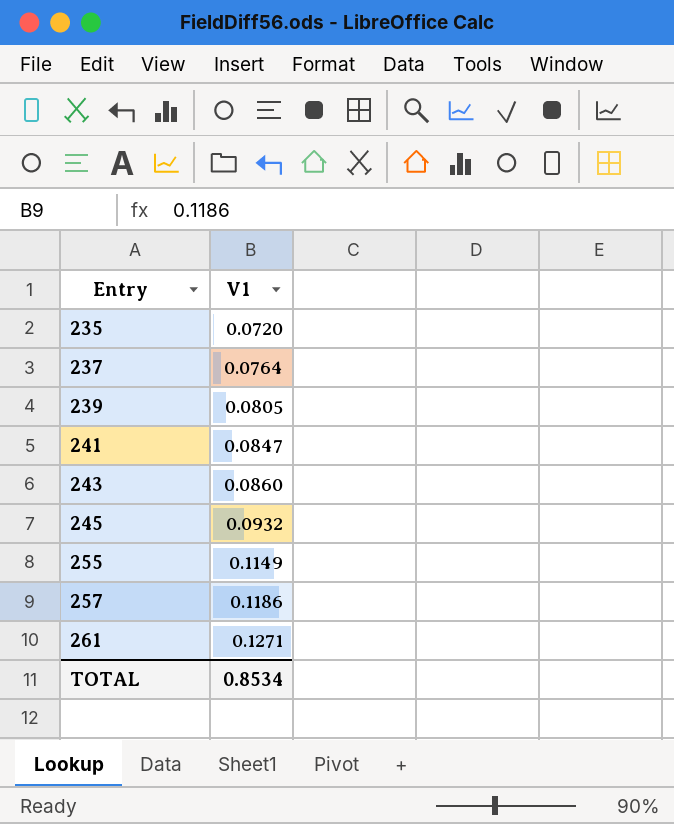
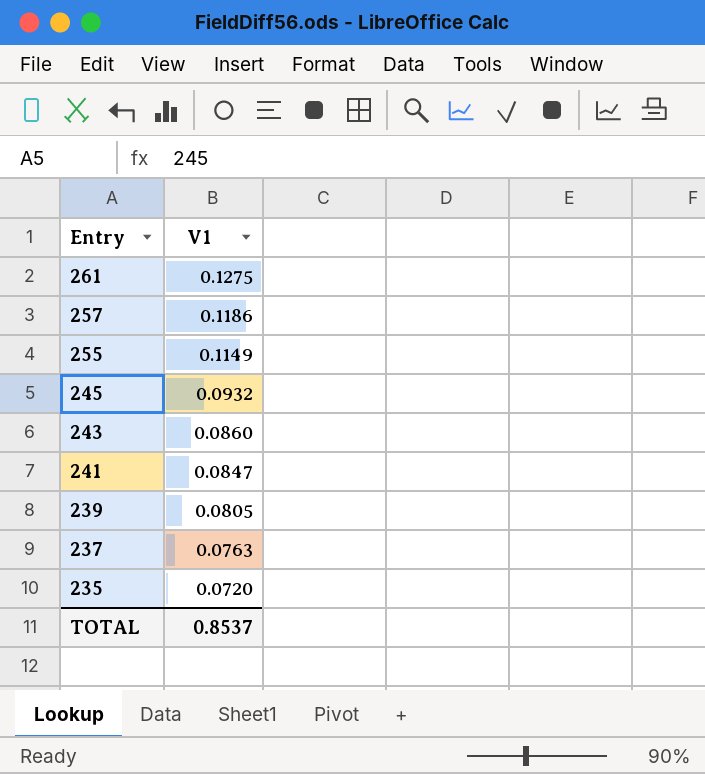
row order: Entry ascending -> Entry descending
261 | V1: 0.1271 -> 0.1275
237 | V1: 0.0764 -> 0.0763
TOTAL | V1: 0.8534 -> 0.8537

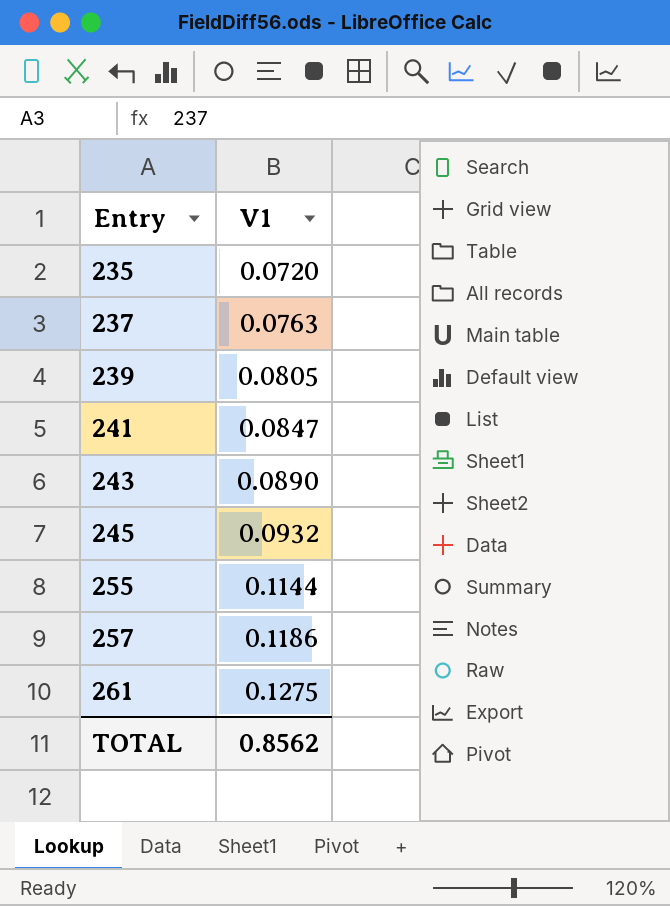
row order: Entry descending -> Entry ascending
243 | V1: 0.0860 -> 0.0890
255 | V1: 0.1149 -> 0.1144
TOTAL | V1: 0.8537 -> 0.8562

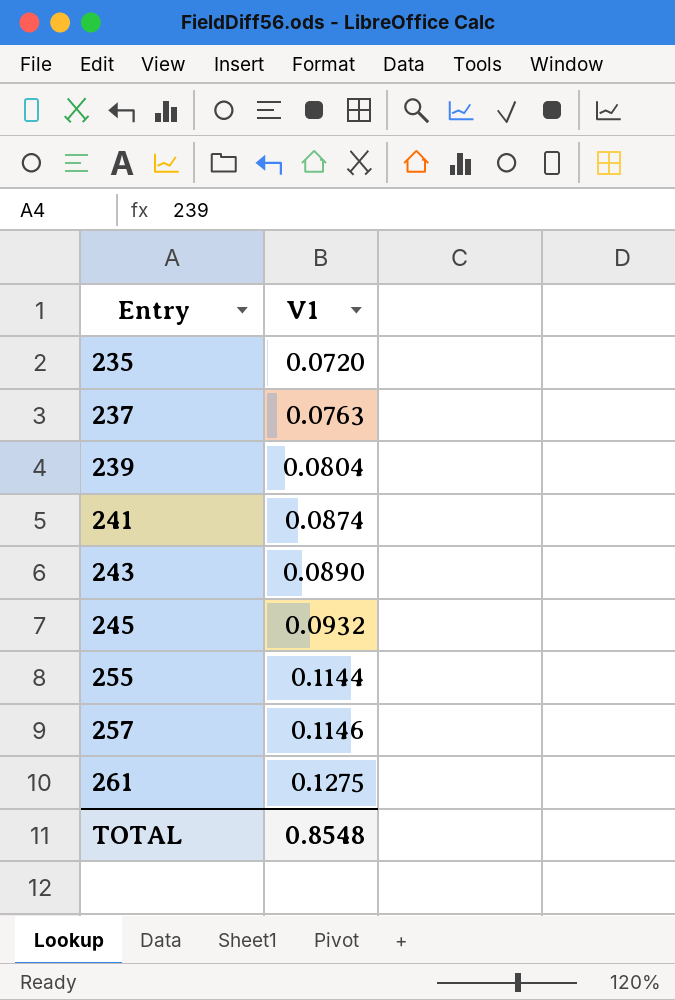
239 | V1: 0.0805 -> 0.0804
241 | V1: 0.0847 -> 0.0874
257 | V1: 0.1186 -> 0.1146
TOTAL | V1: 0.8562 -> 0.8548

